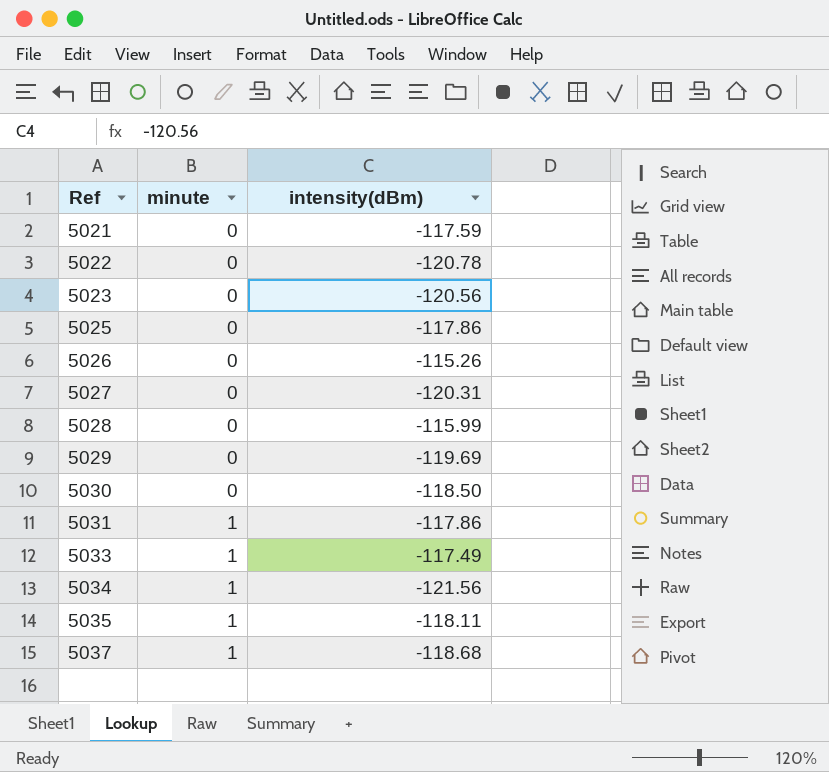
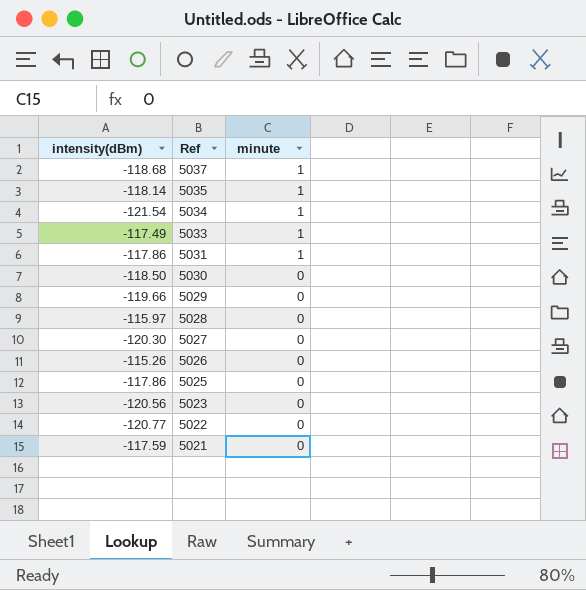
row order: Ref ascending -> Ref descending
column intensity(dBm) | position: 3 -> 1
5035 | intensity(dBm): -118.11 -> -118.14
5034 | intensity(dBm): -121.56 -> -121.54
5029 | intensity(dBm): -119.69 -> -119.66
5028 | intensity(dBm): -115.99 -> -115.97
5027 | intensity(dBm): -120.31 -> -120.30
5022 | intensity(dBm): -120.78 -> -120.77

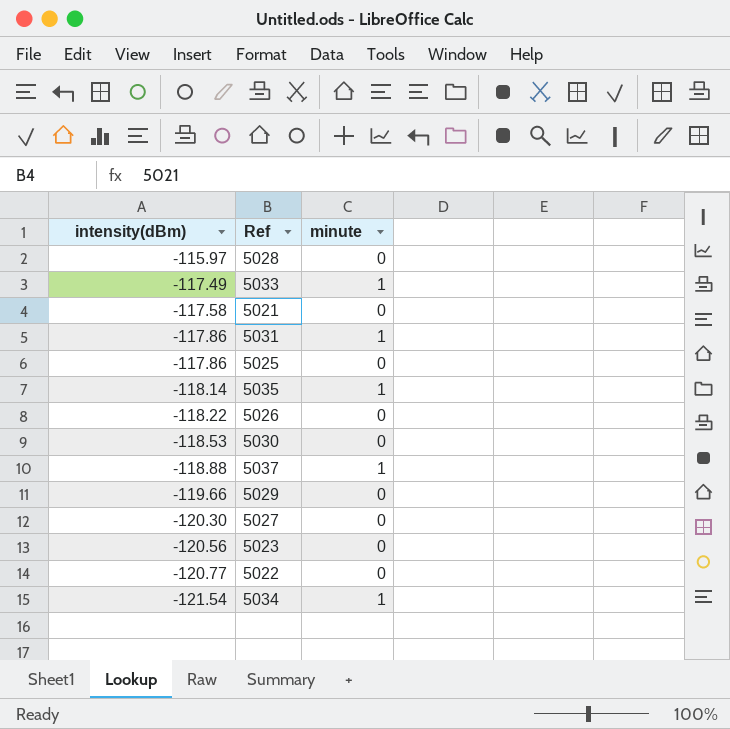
row order: Ref descending -> intensity(dBm) descending
5021 | intensity(dBm): -117.59 -> -117.58
5026 | intensity(dBm): -115.26 -> -118.22
5030 | intensity(dBm): -118.50 -> -118.53
5037 | intensity(dBm): -118.68 -> -118.88

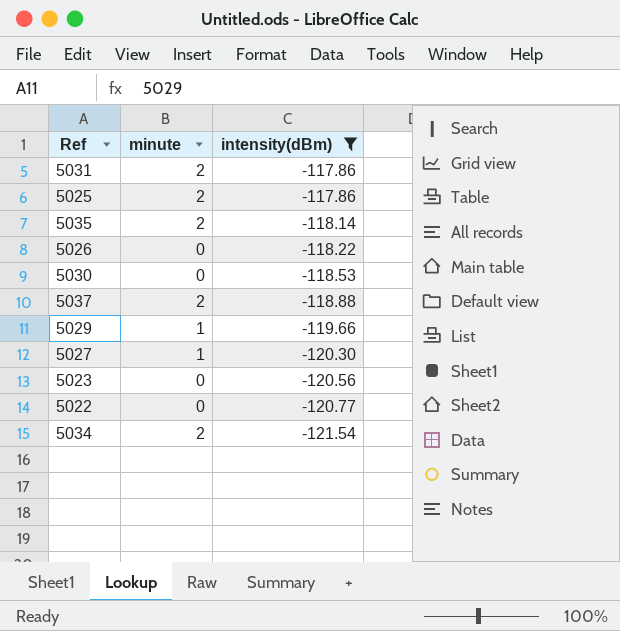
filter: none -> intensity(dBm) <= -117.86
column intensity(dBm) | position: 1 -> 3
5031 | minute: 1 -> 2
5025 | minute: 0 -> 2
5035 | minute: 1 -> 2
5037 | minute: 1 -> 2
5029 | minute: 0 -> 1
5027 | minute: 0 -> 1
5034 | minute: 1 -> 2

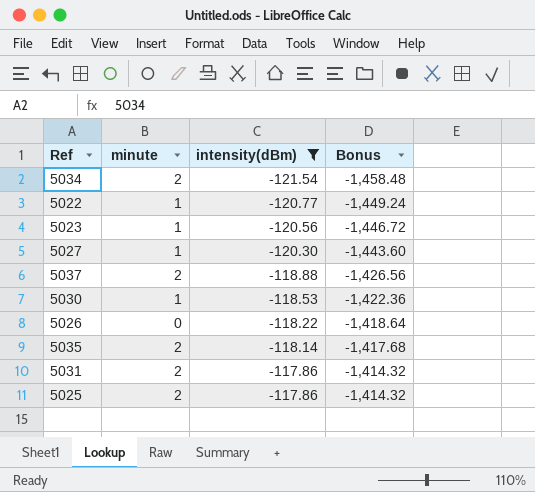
row order: intensity(dBm) descending -> intensity(dBm) ascending
column Bonus | formula: none -> [intensity(dBm)] * 12
row 5029: 1 | -119.66 -> none
5022 | minute: 0 -> 1
5023 | minute: 0 -> 1
5030 | minute: 0 -> 1

